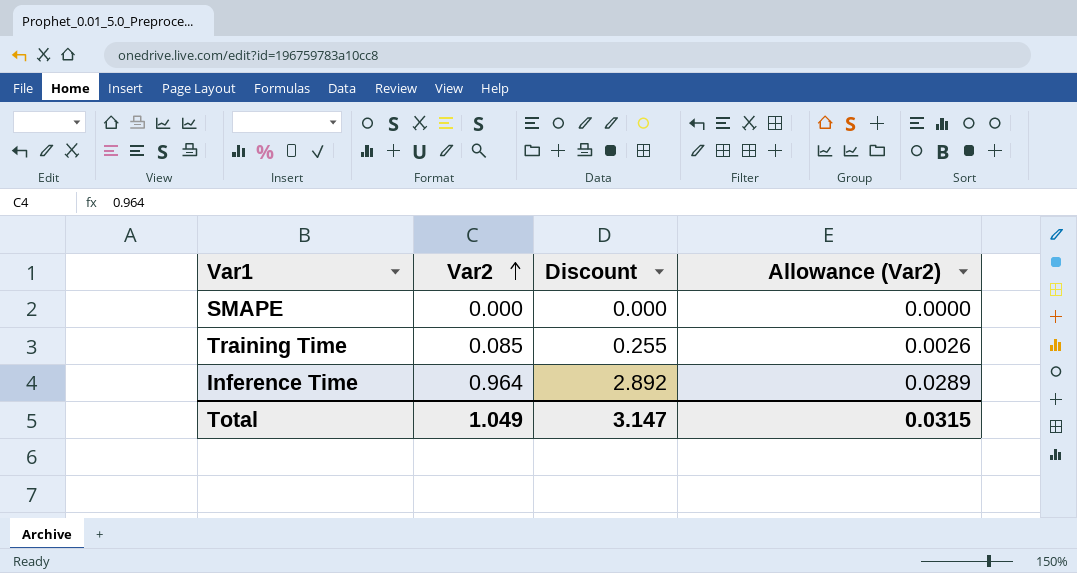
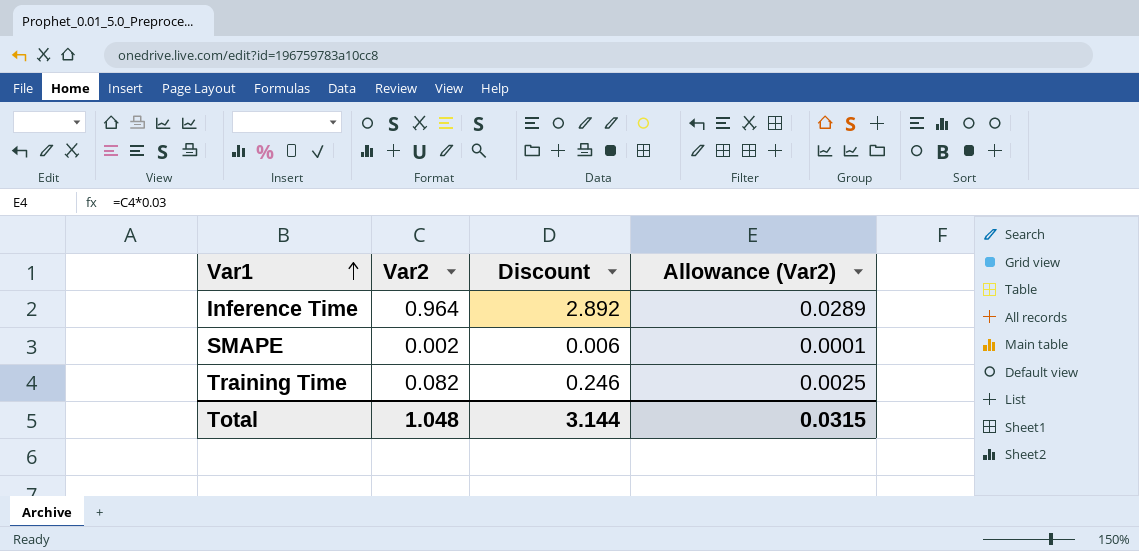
row order: Var2 ascending -> Var1 ascending
SMAPE | Var2: 0.000 -> 0.002
SMAPE | Discount: 0.000 -> 0.006
SMAPE | Allowance (Var2): 0.0000 -> 0.0001
Training Time | Var2: 0.085 -> 0.082
Training Time | Discount: 0.255 -> 0.246
Training Time | Allowance (Var2): 0.0026 -> 0.0025
Total | Var2: 1.049 -> 1.048
Total | Discount: 3.147 -> 3.144

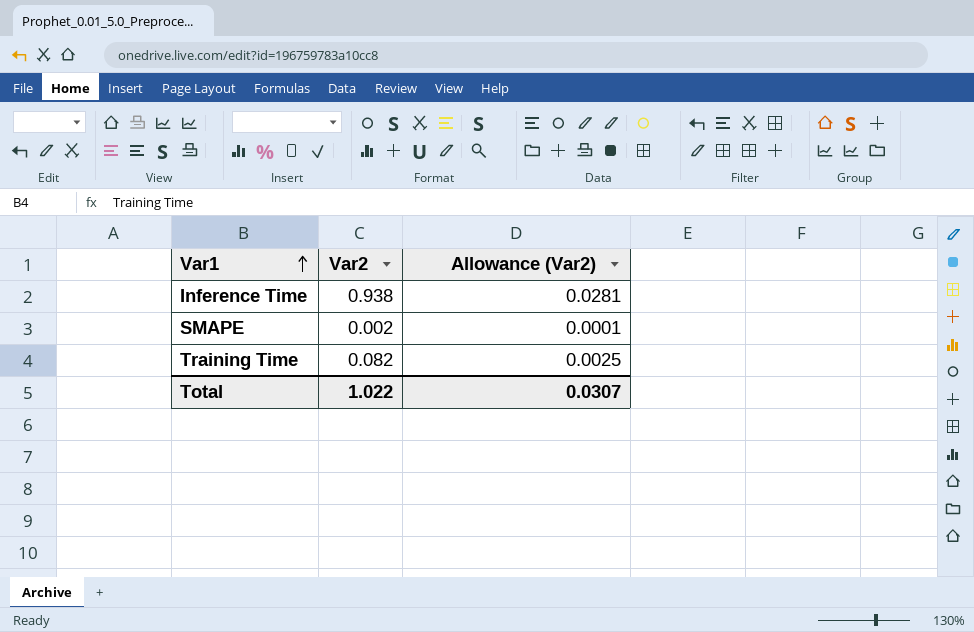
column Discount | formula: [Var2] * 3 -> none
Inference Time | Var2: 0.964 -> 0.938
Inference Time | Allowance (Var2): 0.0289 -> 0.0281
Total | Var2: 1.048 -> 1.022
Total | Allowance (Var2): 0.0315 -> 0.0307

